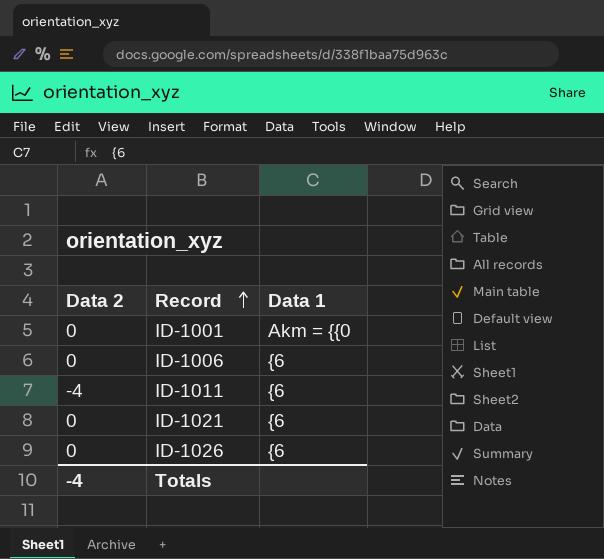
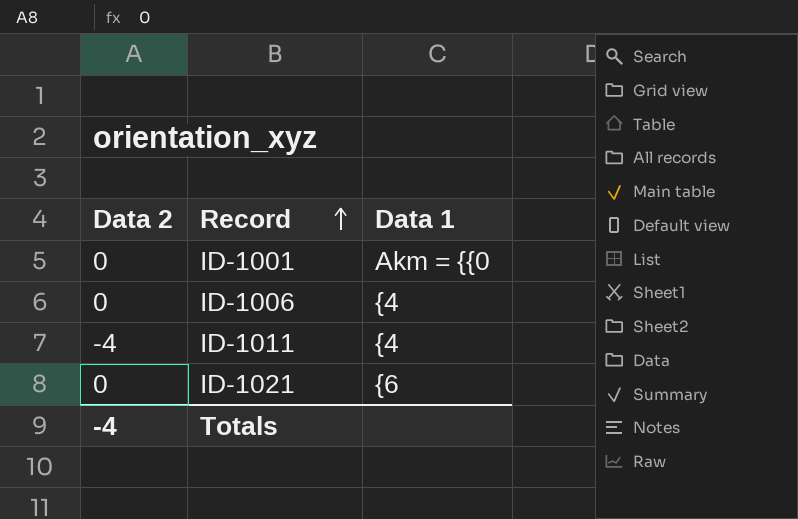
row ID-1026: 0 | {6 -> none
ID-1006 | Data 1: {6 -> {4
ID-1011 | Data 1: {6 -> {4

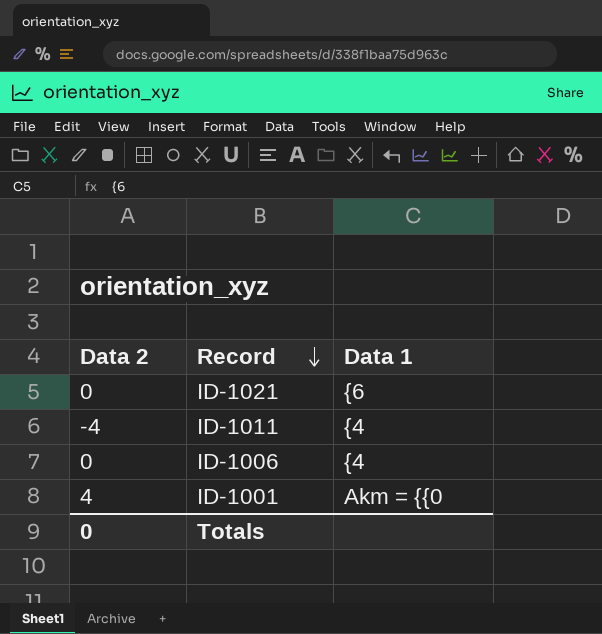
row order: Record ascending -> Record descending
ID-1001 | Data 2: 0 -> 4
Totals | Data 2: -4 -> 0

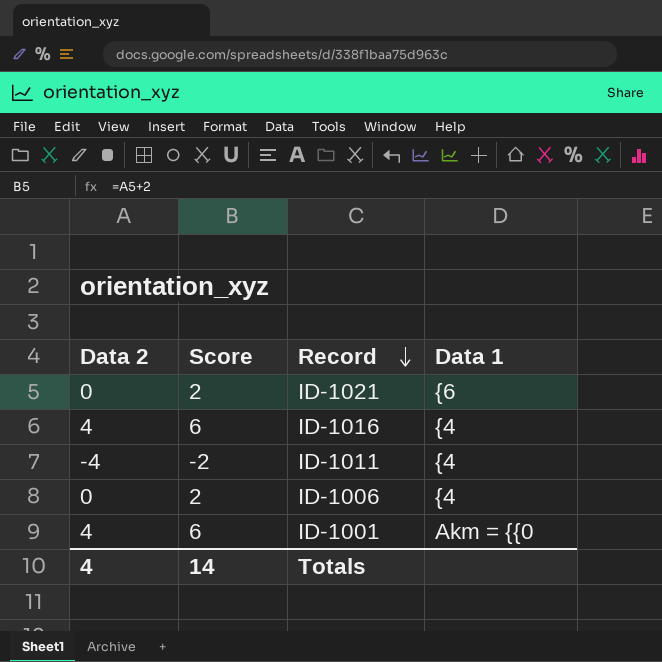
column Score | formula: none -> [Data 2] + 2
row ID-1016: none -> 4 | 6 | {4
Totals | Data 2: 0 -> 4

